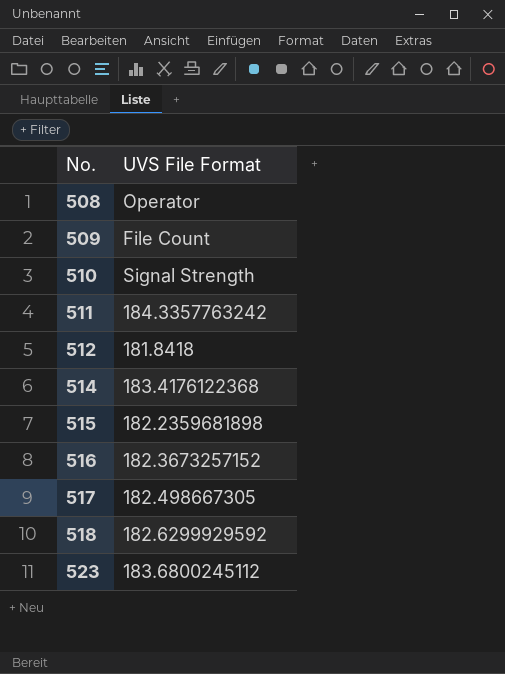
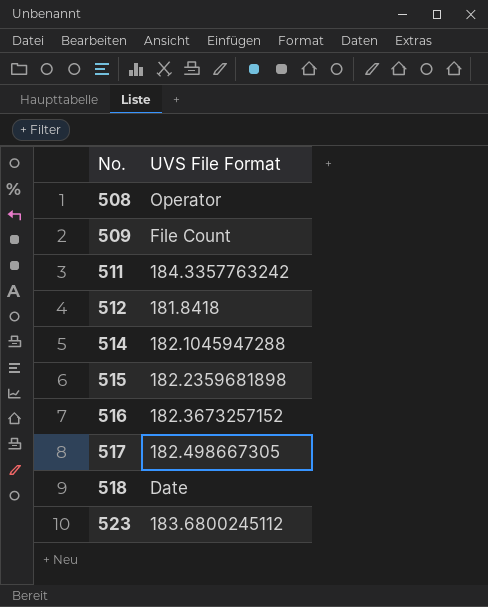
row 510: Signal Strength -> none
514 | UVS File Format: 183.4176122368 -> 182.1045947288
518 | UVS File Format: 182.6299929592 -> Date

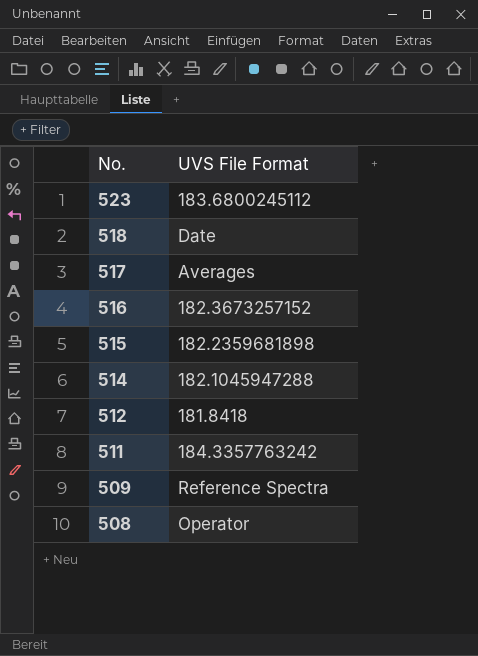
row order: No. ascending -> No. descending
517 | UVS File Format: 182.498667305 -> Averages
509 | UVS File Format: File Count -> Reference Spectra

